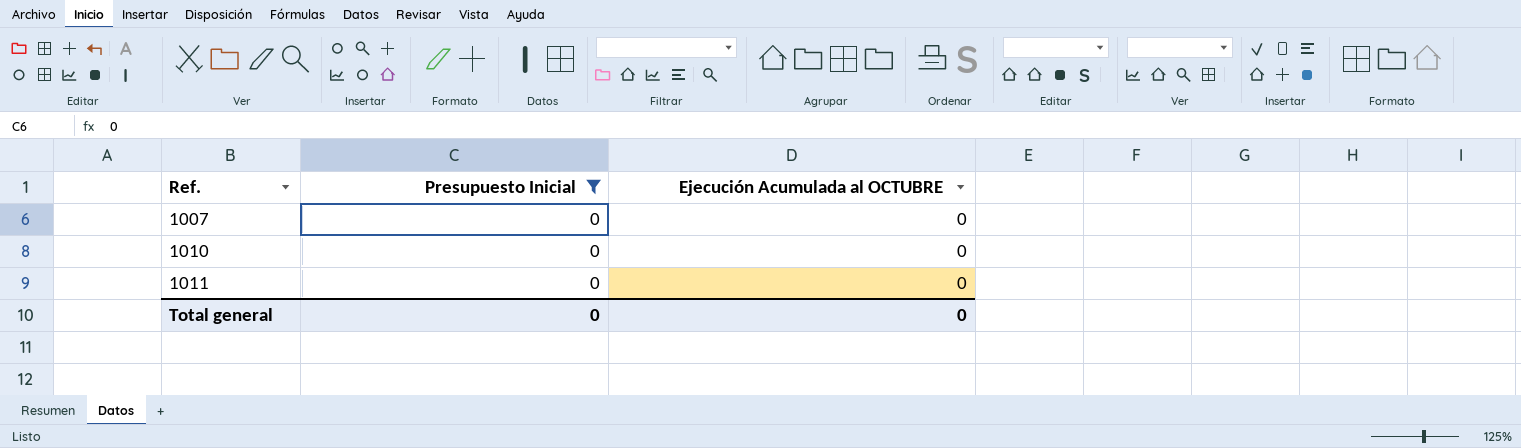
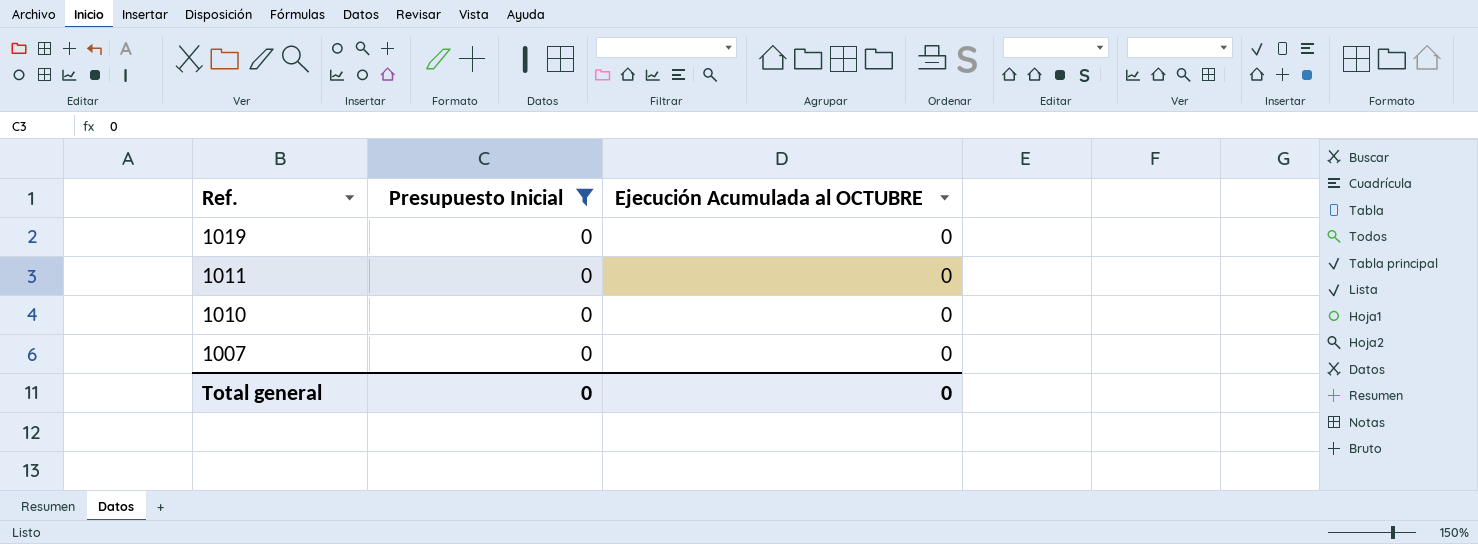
row order: Ref. ascending -> Ref. descending
row 1019: none -> 0 | 0

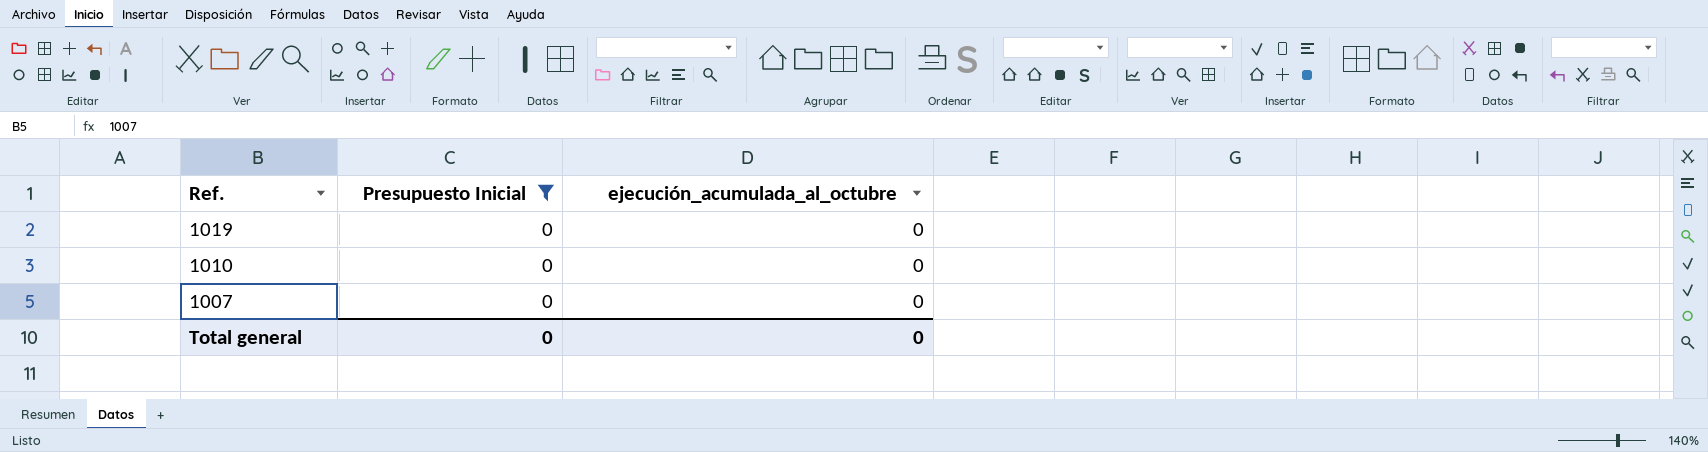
column name: Ejecución Acumulada al OCTUBRE -> ejecución_acumulada_al_octubre
row 1011: 0 | 0 -> none

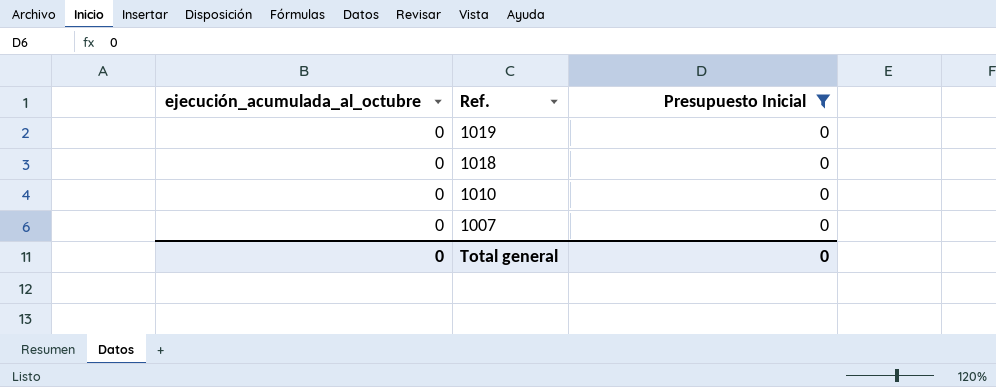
column ejecución_acumulada_al_octubre | position: 3 -> 1
row 1018: none -> 0 | 0

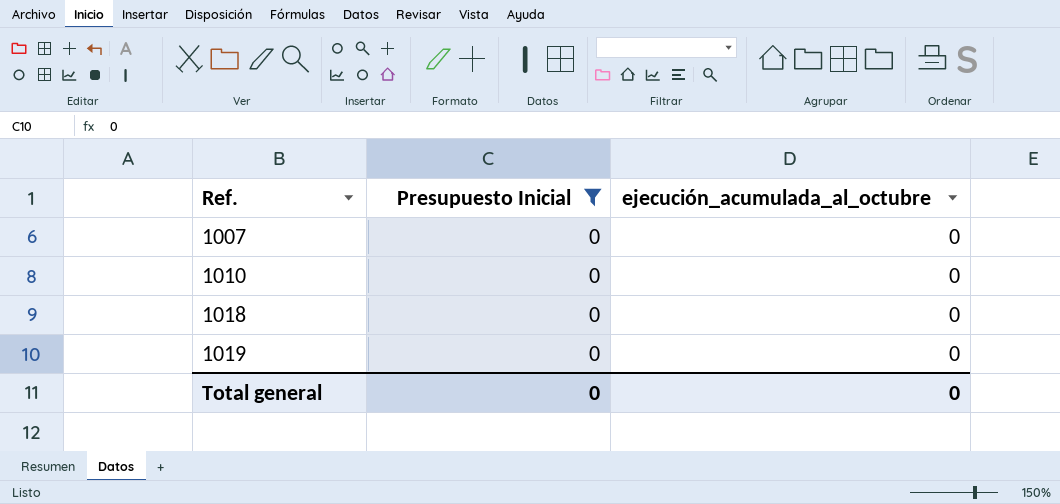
row order: Ref. descending -> Ref. ascending
column ejecución_acumulada_al_octubre | position: 1 -> 3

